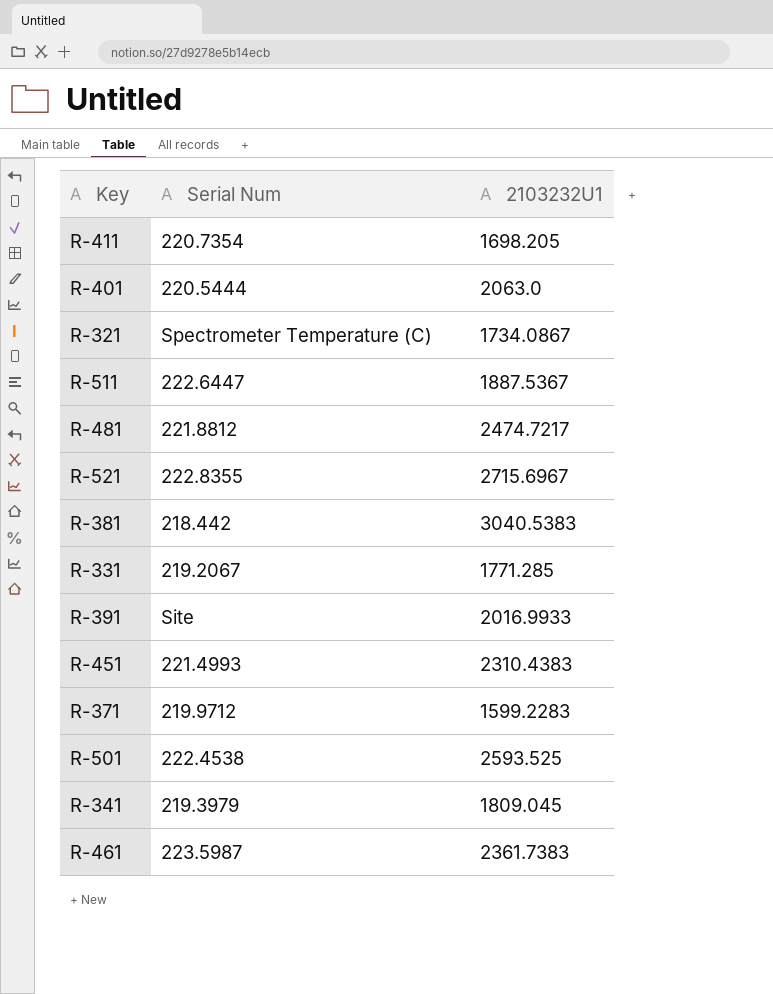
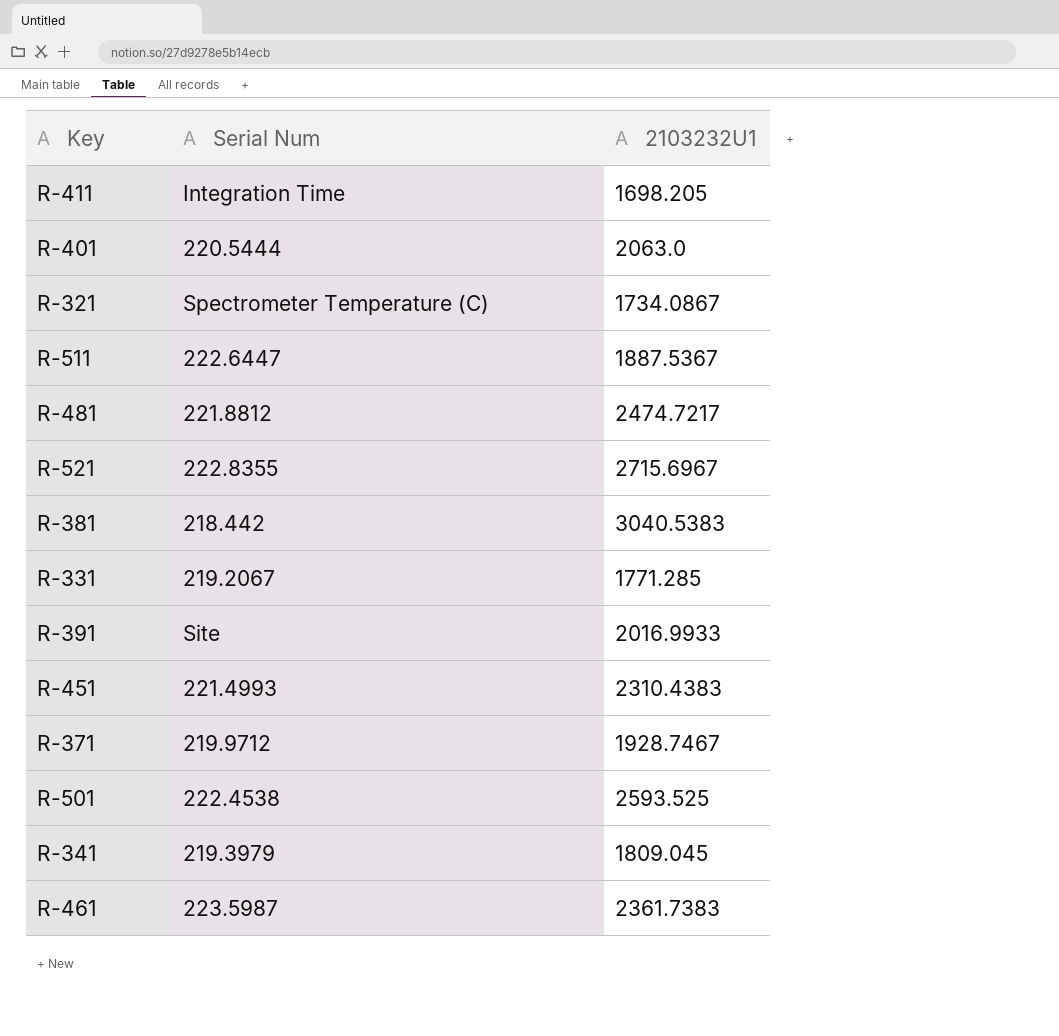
R-411 | Serial Num: 220.7354 -> Integration Time
R-371 | 2103232U1: 1599.2283 -> 1928.7467

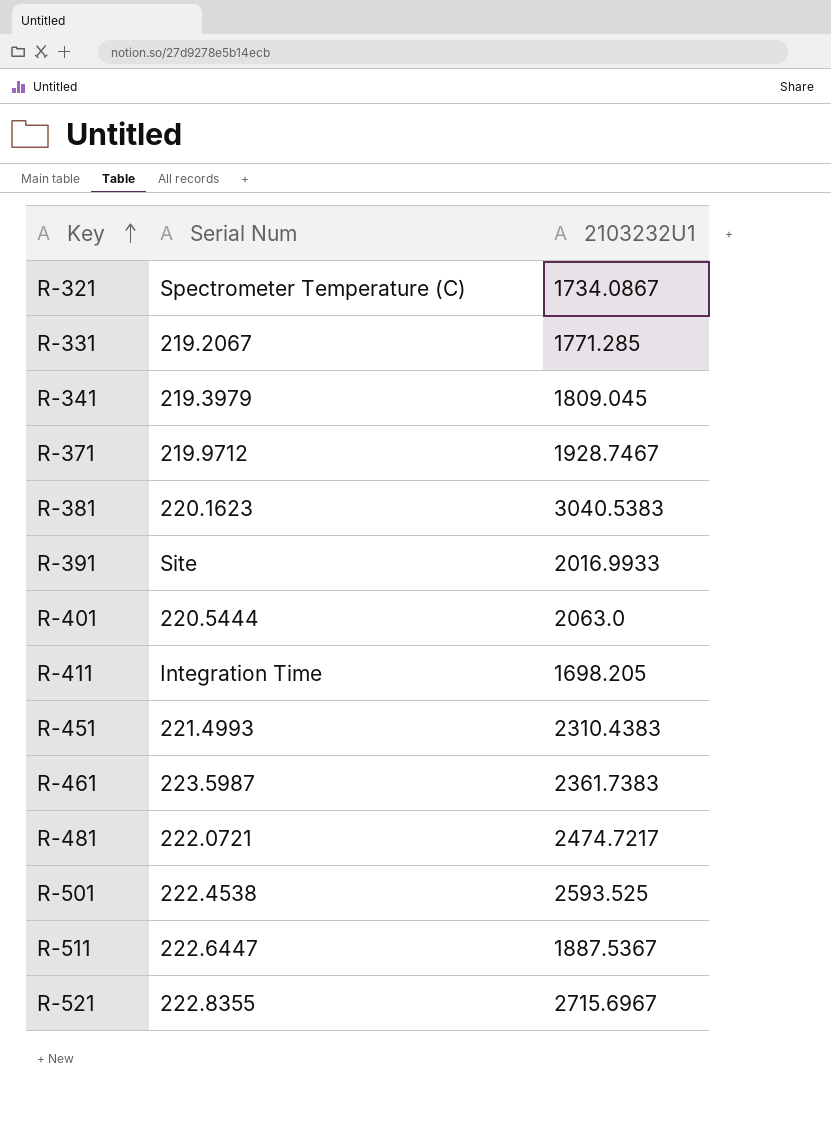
row order: none -> Key ascending
R-381 | Serial Num: 218.442 -> 220.1623
R-481 | Serial Num: 221.8812 -> 222.0721

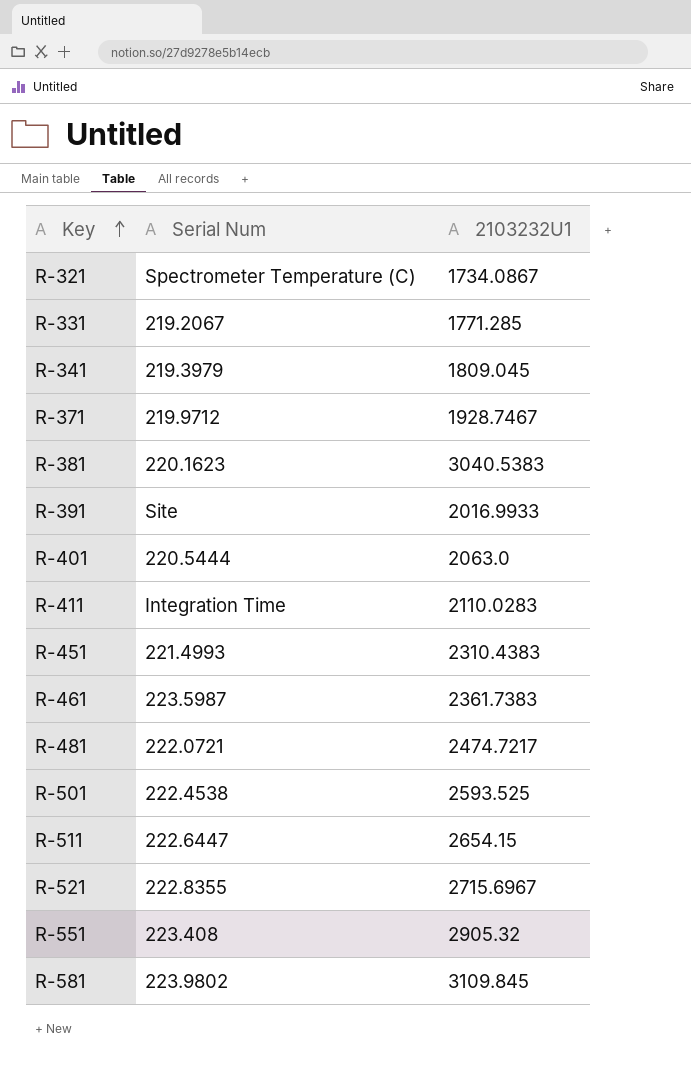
R-411 | 2103232U1: 1698.205 -> 2110.0283
R-511 | 2103232U1: 1887.5367 -> 2654.15
row R-551: none -> 223.408 | 2905.32
row R-581: none -> 223.9802 | 3109.845

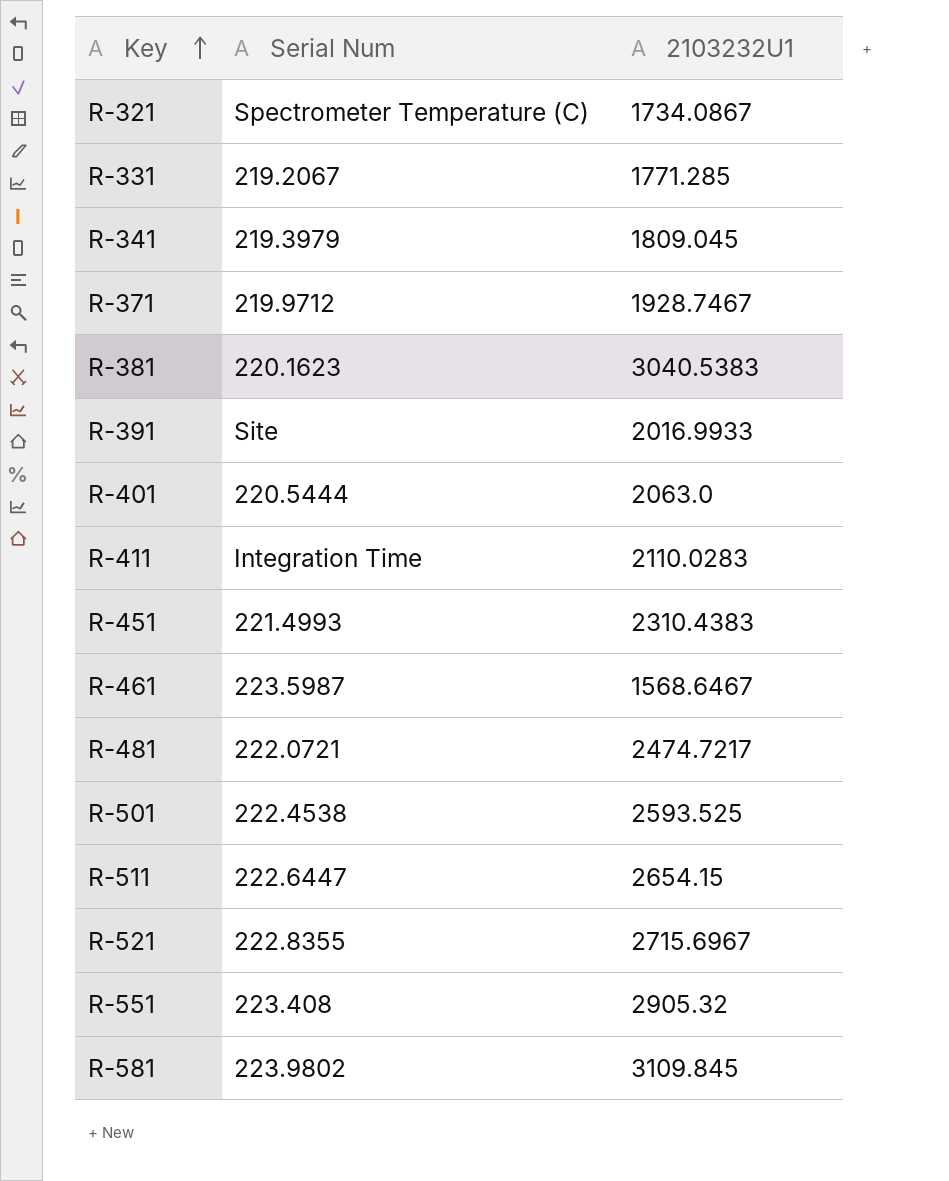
R-461 | 2103232U1: 2361.7383 -> 1568.6467

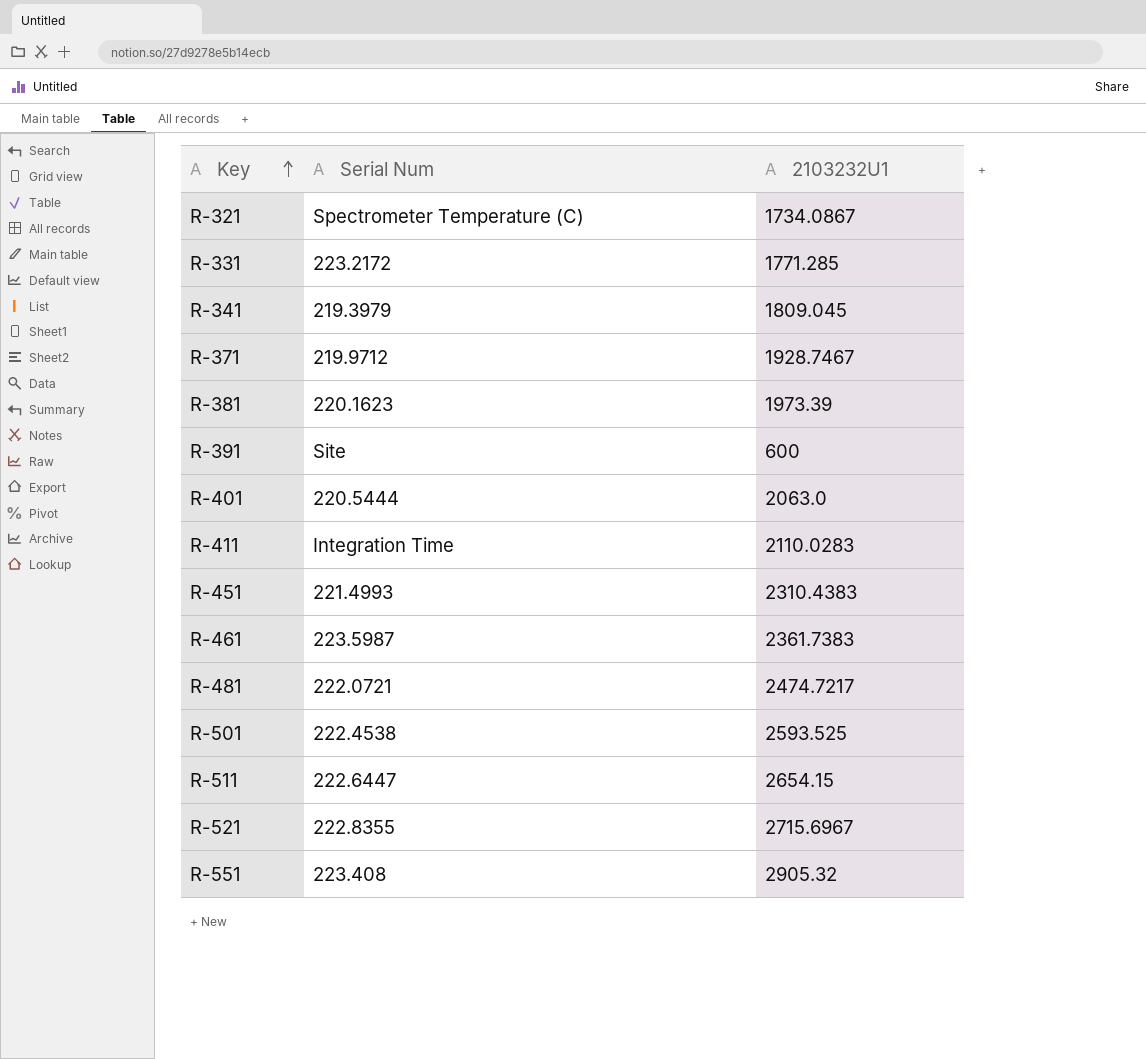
row R-581: 223.9802 | 3109.845 -> none
R-331 | Serial Num: 219.2067 -> 223.2172
R-381 | 2103232U1: 3040.5383 -> 1973.39
R-391 | 2103232U1: 2016.9933 -> 600
R-461 | 2103232U1: 1568.6467 -> 2361.7383

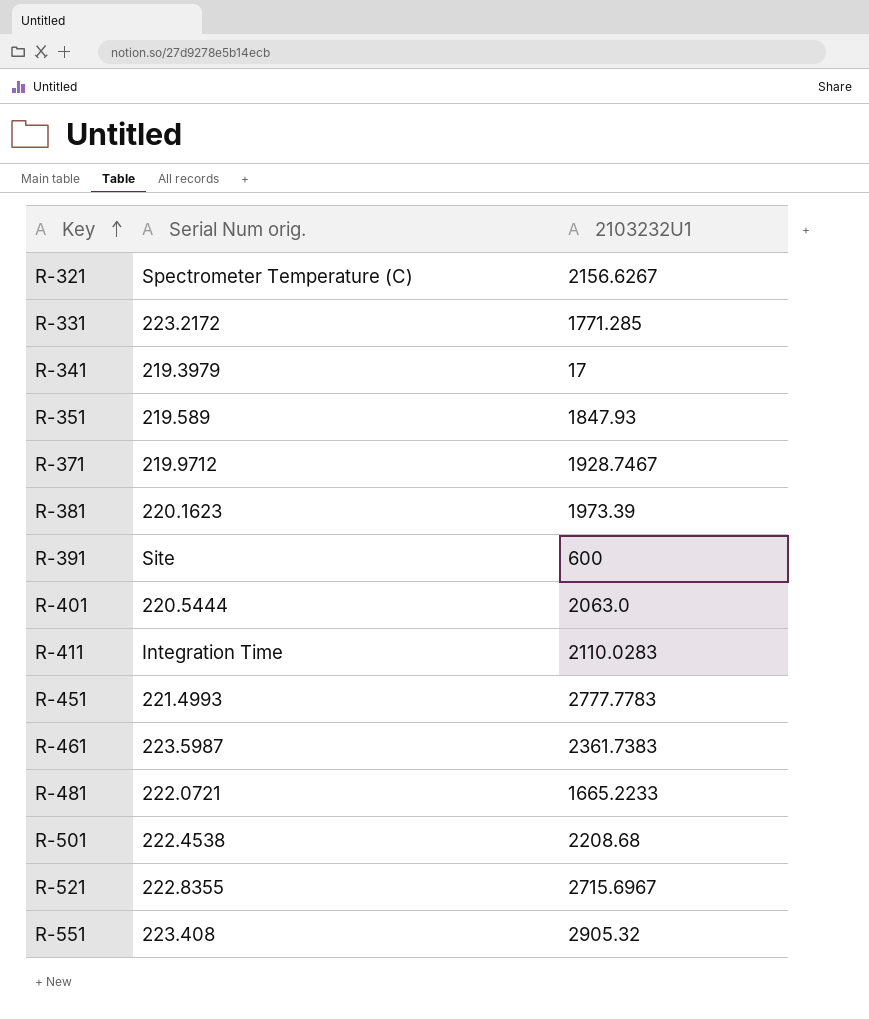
column name: Serial Num -> Serial Num orig.
row R-511: 222.6447 | 2654.15 -> none
R-321 | 2103232U1: 1734.0867 -> 2156.6267
R-341 | 2103232U1: 1809.045 -> 17
row R-351: none -> 219.589 | 1847.93
R-451 | 2103232U1: 2310.4383 -> 2777.7783
R-481 | 2103232U1: 2474.7217 -> 1665.2233
R-501 | 2103232U1: 2593.525 -> 2208.68

